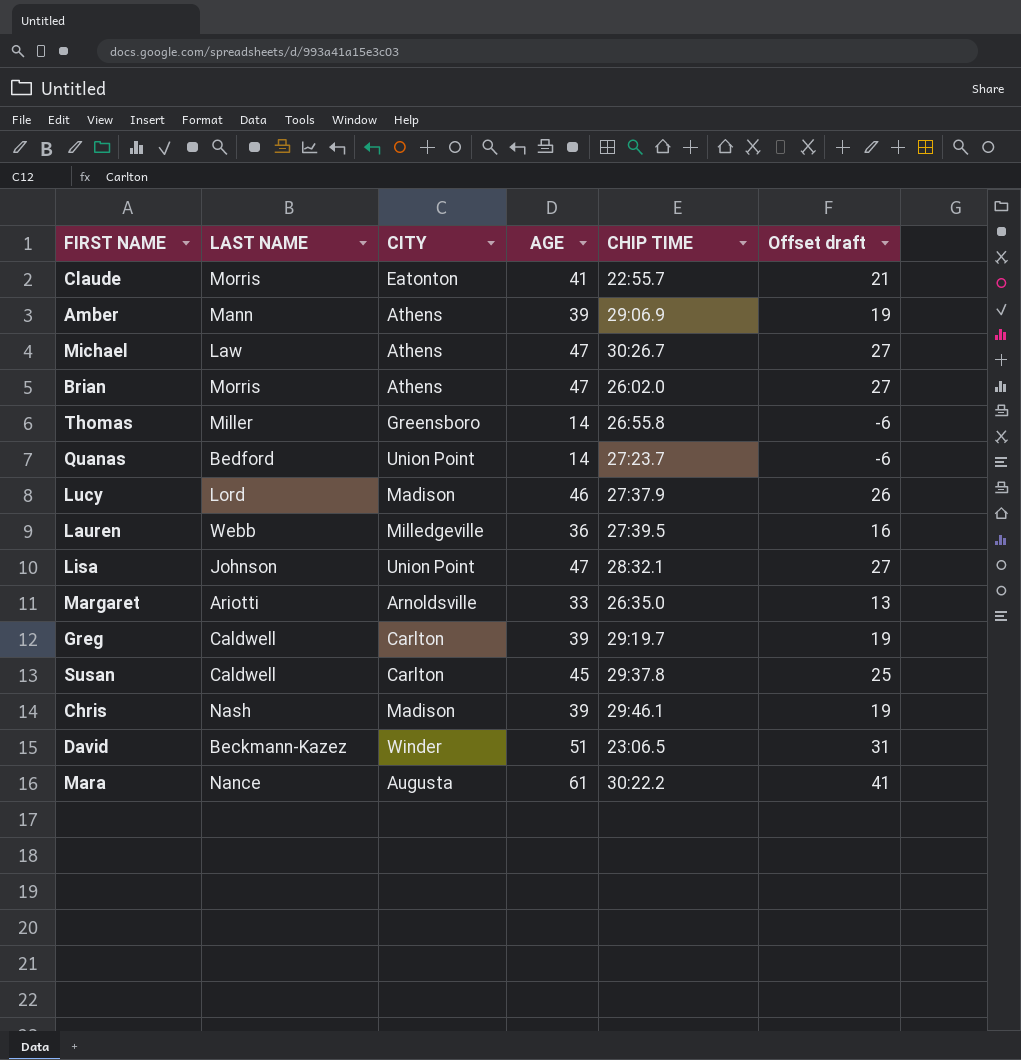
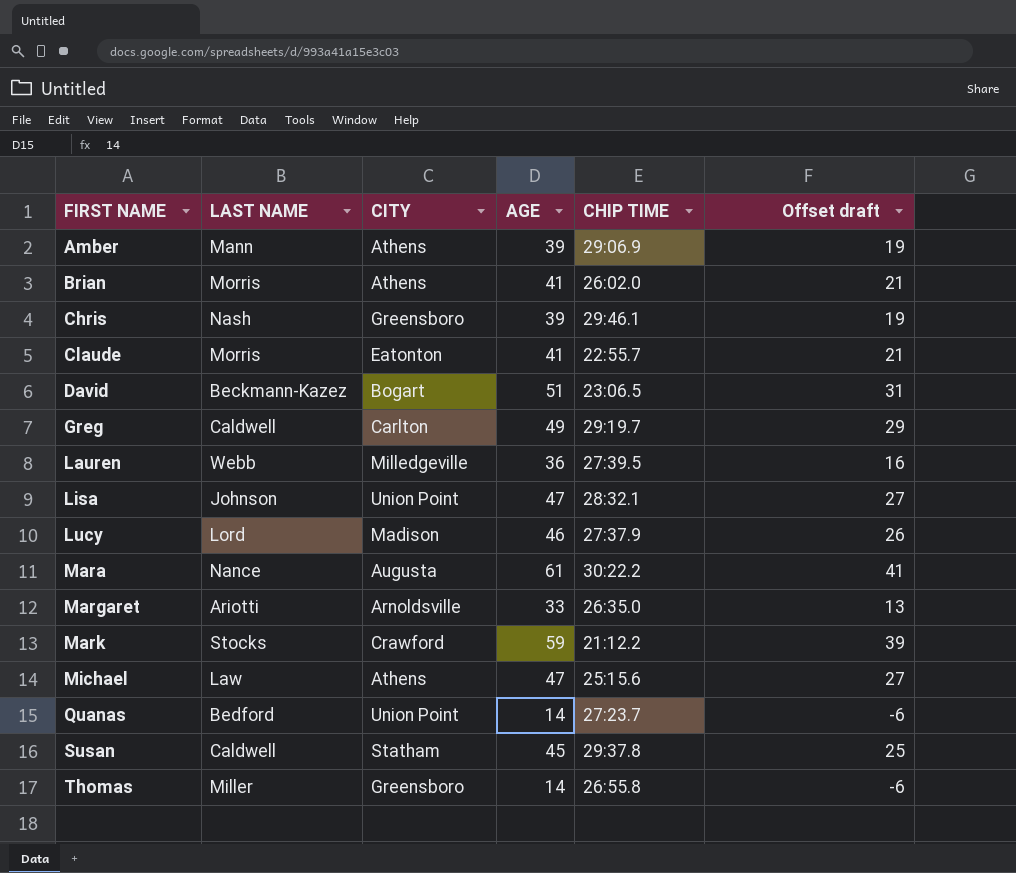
row order: none -> FIRST NAME ascending
Brian | AGE: 47 -> 41
Brian | Offset draft: 27 -> 21
Chris | CITY: Madison -> Greensboro
David | CITY: Winder -> Bogart
Greg | AGE: 39 -> 49
Greg | Offset draft: 19 -> 29
row Mark: none -> Stocks | Crawford | 59 | 21:12.2 | 39
Michael | CHIP TIME: 30:26.7 -> 25:15.6
Susan | CITY: Carlton -> Statham

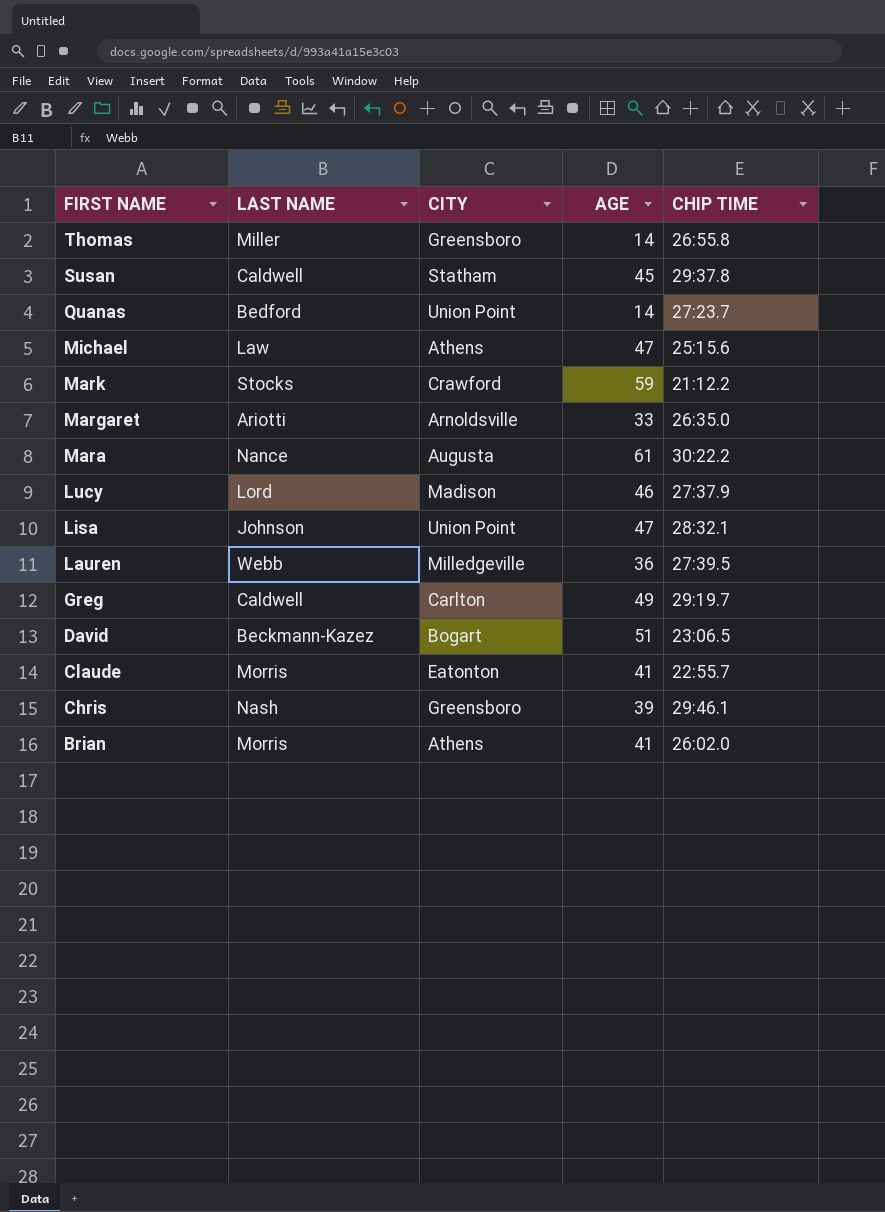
row order: FIRST NAME ascending -> FIRST NAME descending
column Offset draft | formula: [AGE] - 20 -> none
row Amber: Mann | Athens | 39 | 29:06.9 | 19 -> none

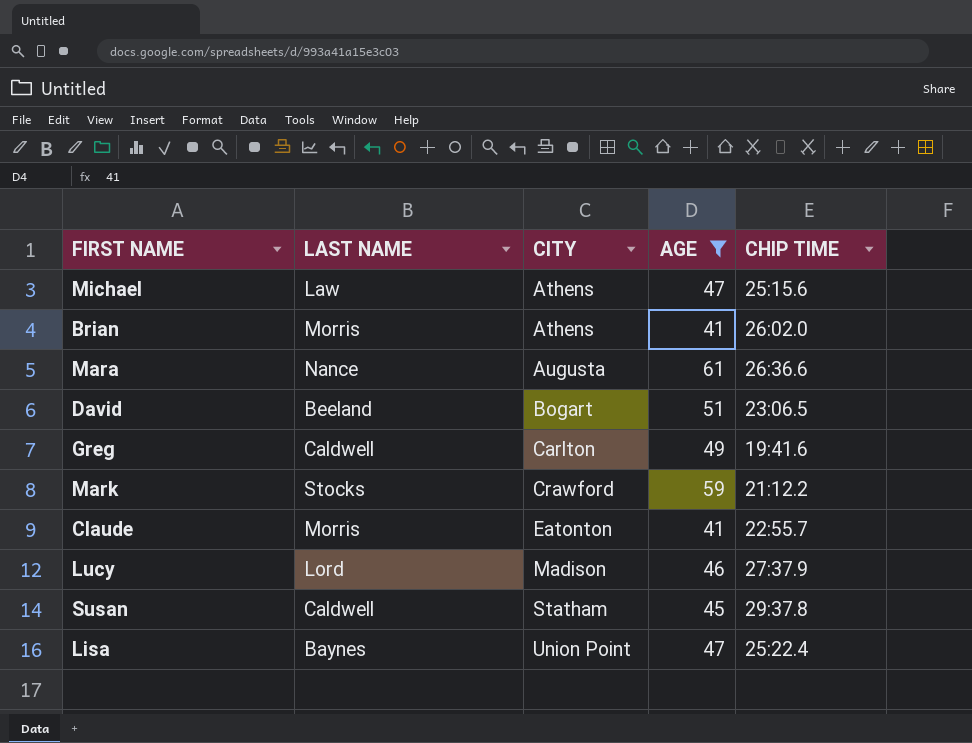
filter: none -> AGE >= 41
row order: FIRST NAME descending -> CITY ascending
Mara | CHIP TIME: 30:22.2 -> 26:36.6
David | LAST NAME: Beckmann-Kazez -> Beeland
Greg | CHIP TIME: 29:19.7 -> 19:41.6
Lisa | LAST NAME: Johnson -> Baynes
Lisa | CHIP TIME: 28:32.1 -> 25:22.4

